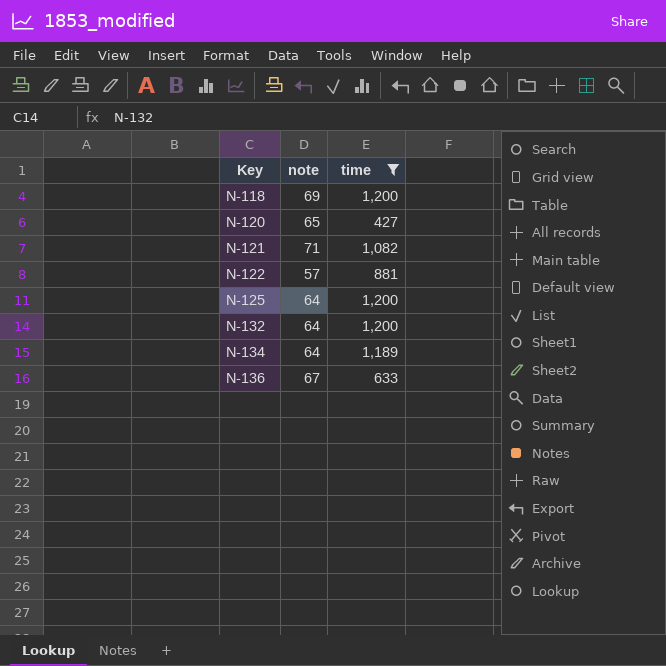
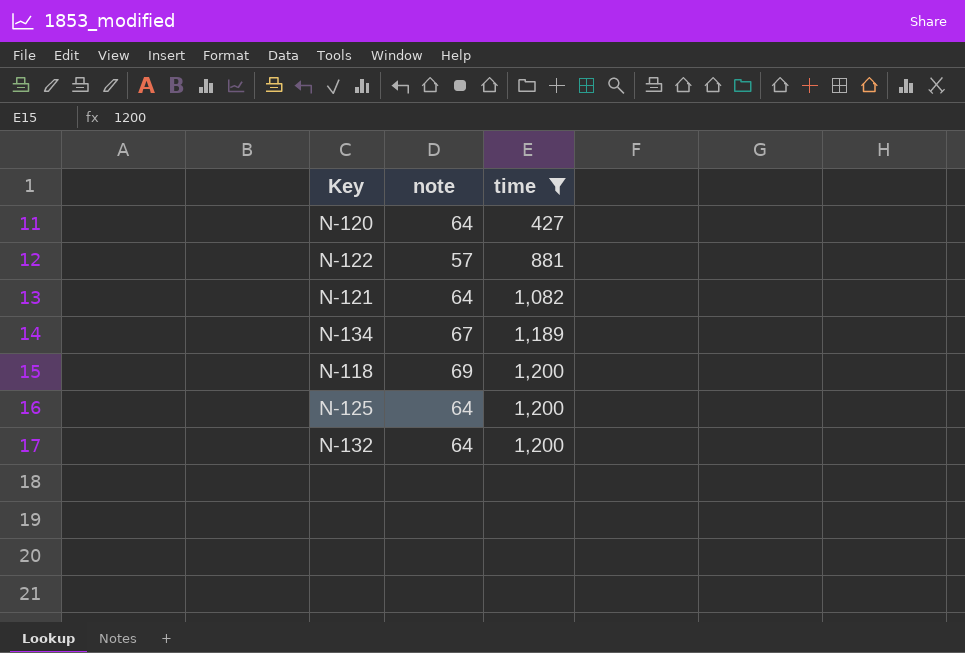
row order: Key ascending -> time ascending
row N-136: 67 | 633 -> none
N-120 | note: 65 -> 64
N-121 | note: 71 -> 64
N-134 | note: 64 -> 67

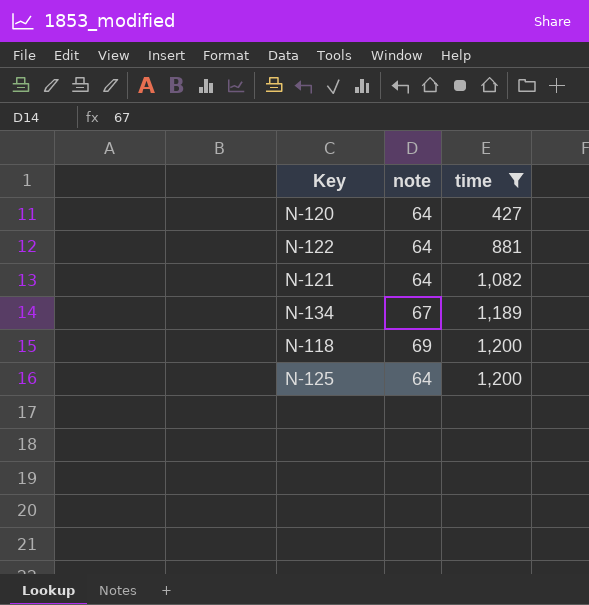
row N-132: 64 | 1,200 -> none
N-122 | note: 57 -> 64

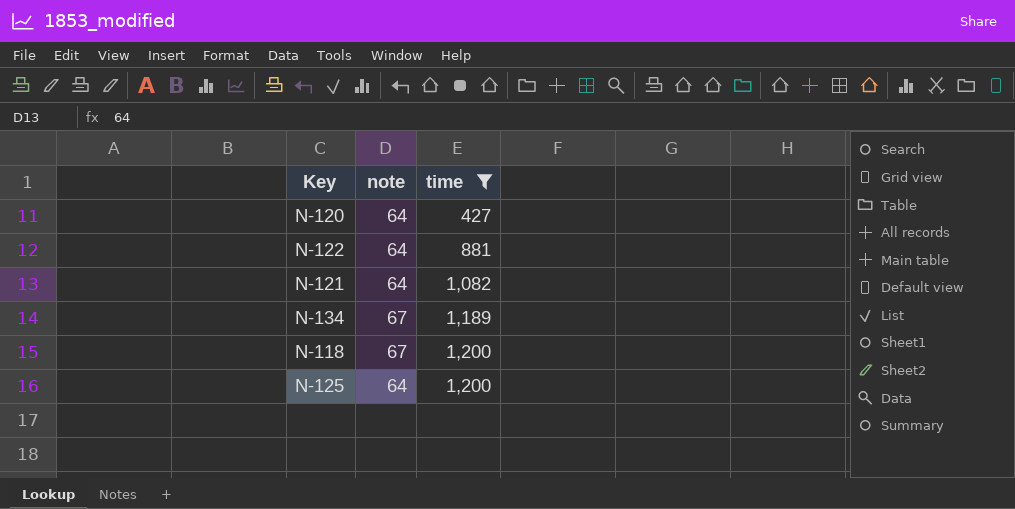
N-118 | note: 69 -> 67

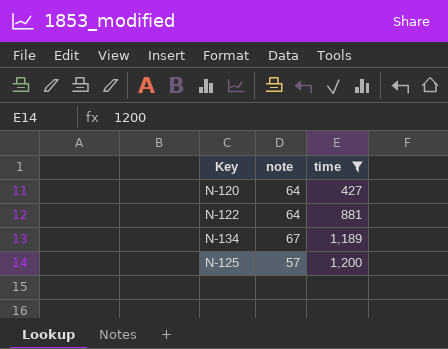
row N-121: 64 | 1,082 -> none
row N-118: 67 | 1,200 -> none
N-125 | note: 64 -> 57

